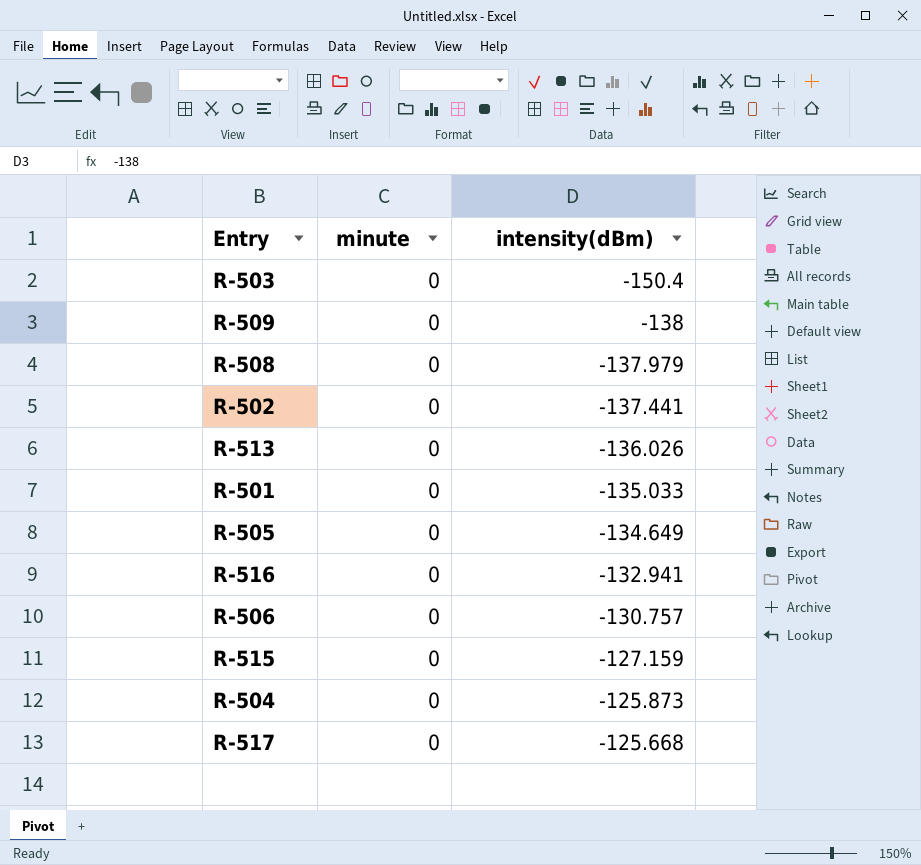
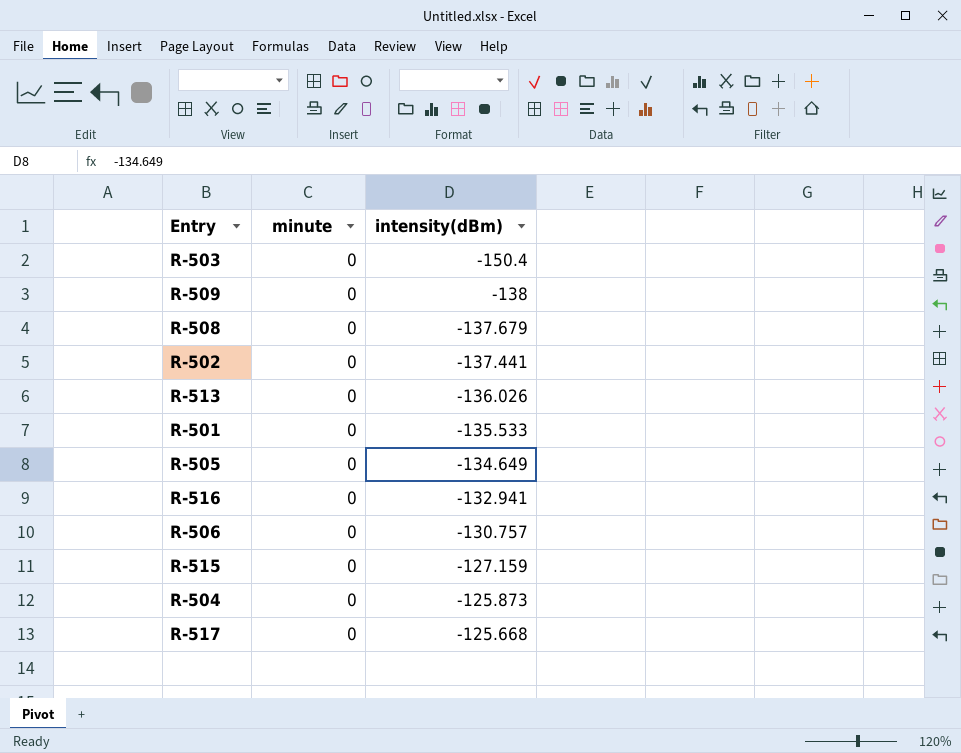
R-508 | intensity(dBm): -137.979 -> -137.679
R-501 | intensity(dBm): -135.033 -> -135.533

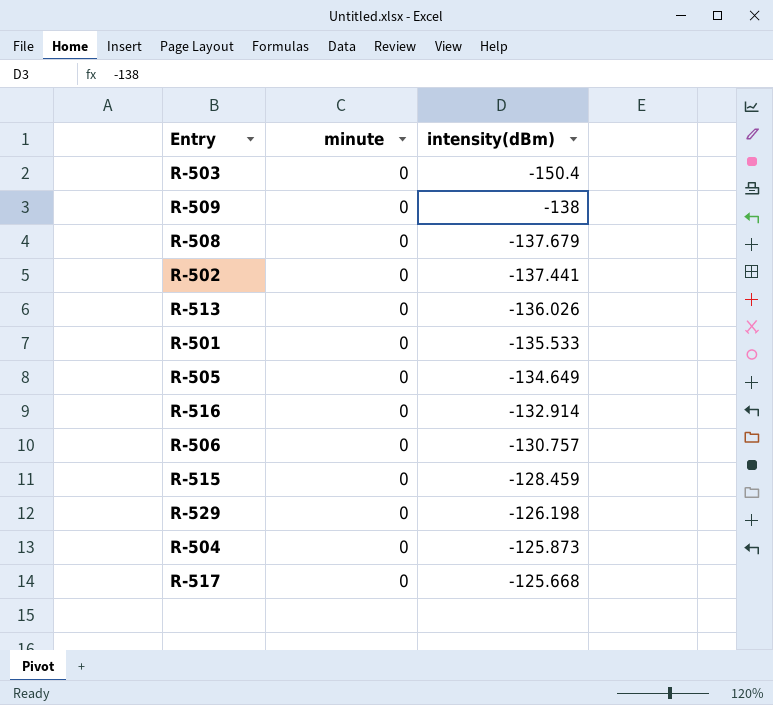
R-516 | intensity(dBm): -132.941 -> -132.914
R-515 | intensity(dBm): -127.159 -> -128.459
row R-529: none -> 0 | -126.198

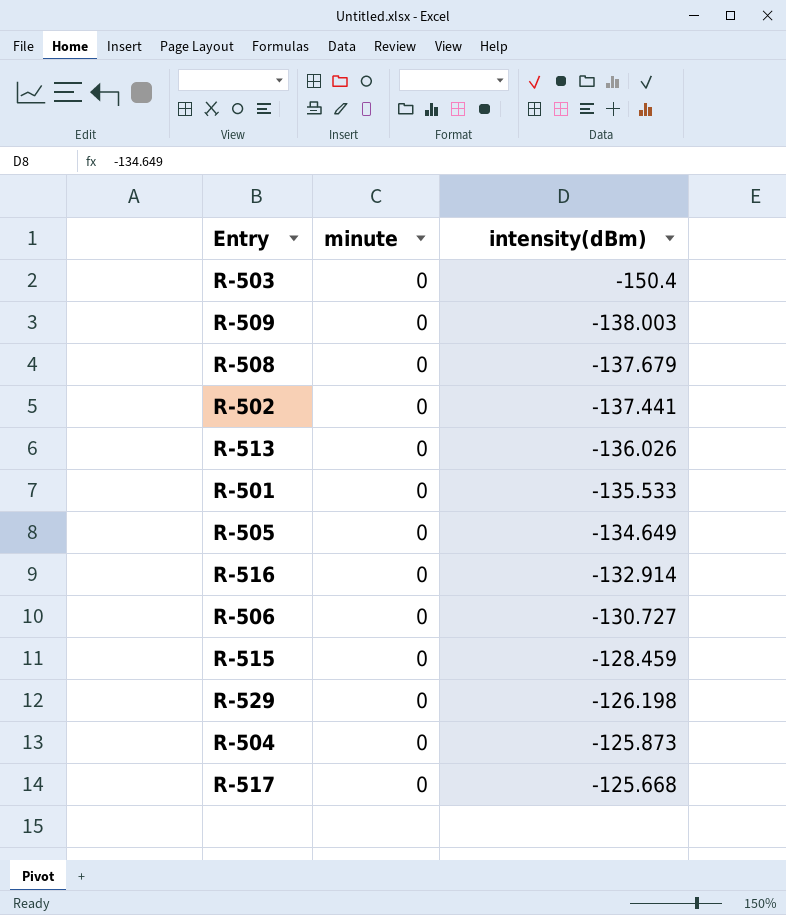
R-509 | intensity(dBm): -138 -> -138.003
R-506 | intensity(dBm): -130.757 -> -130.727

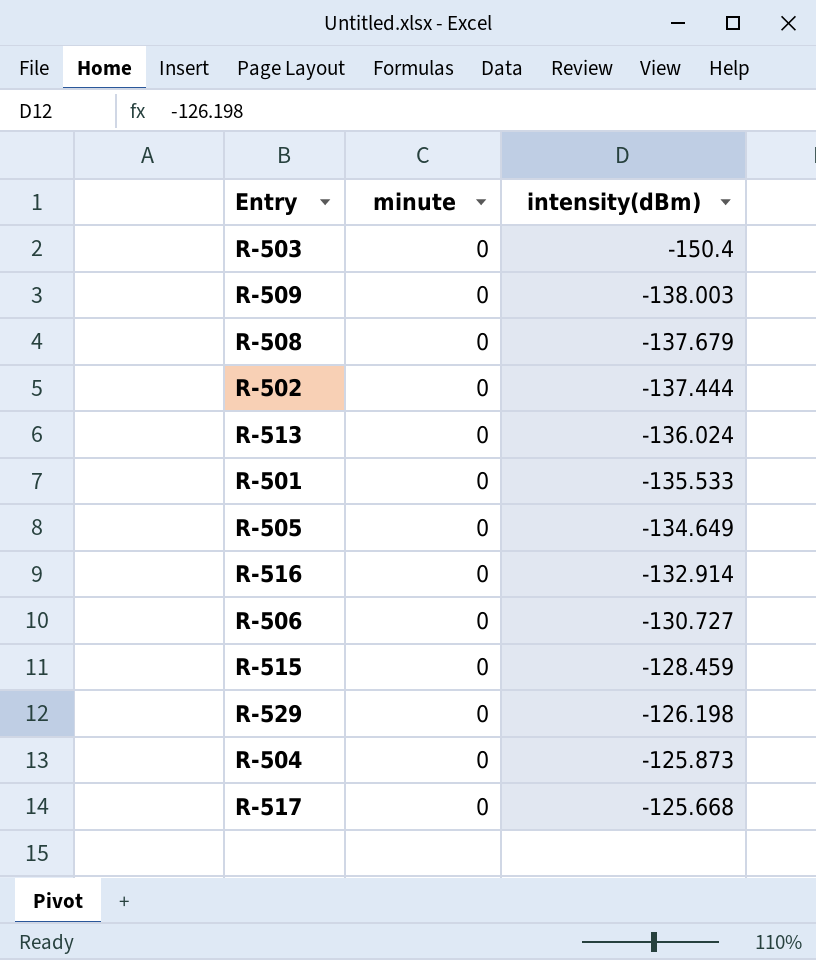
R-502 | intensity(dBm): -137.441 -> -137.444
R-513 | intensity(dBm): -136.026 -> -136.024

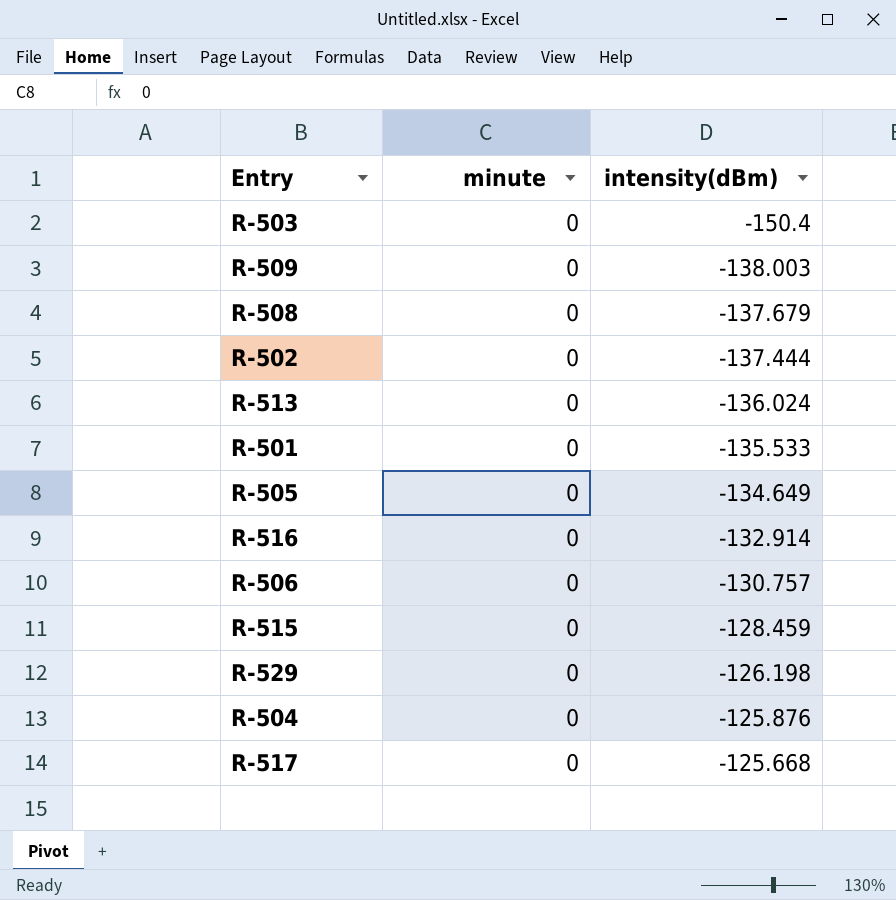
R-506 | intensity(dBm): -130.727 -> -130.757
R-504 | intensity(dBm): -125.873 -> -125.876

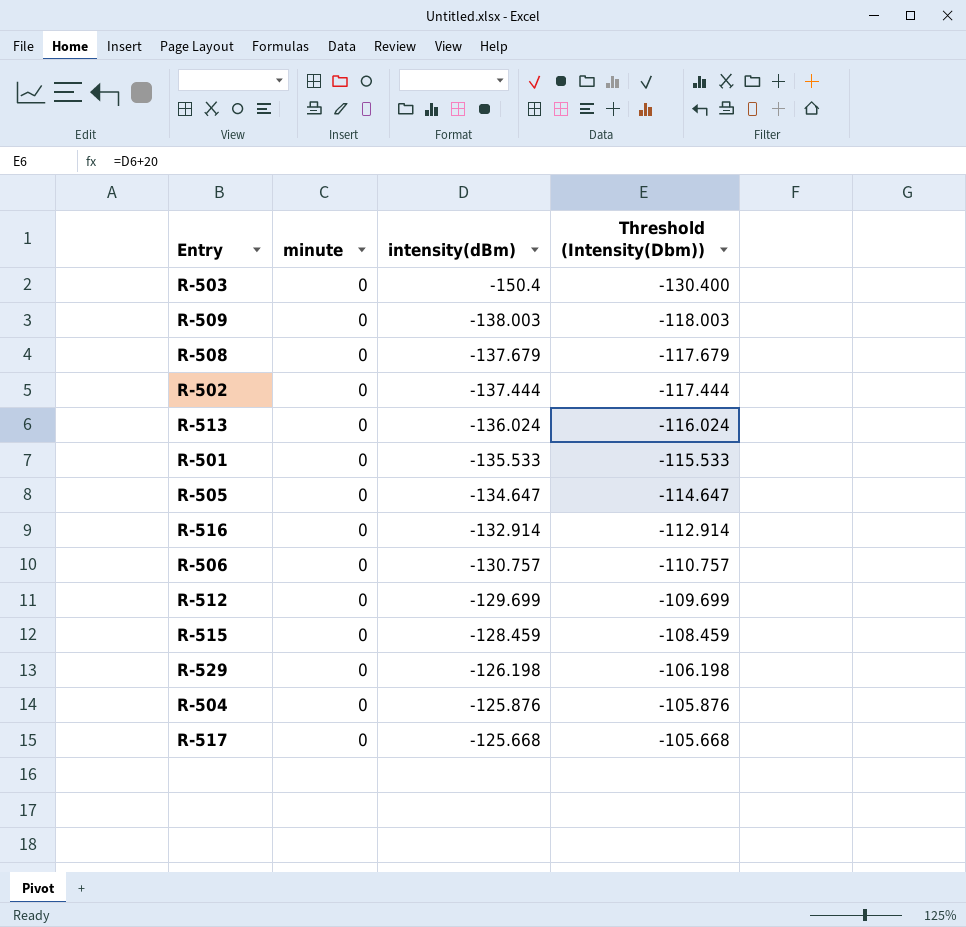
column Threshold (Intensity(Dbm)) | formula: none -> [intensity(dBm)] + 20
R-505 | intensity(dBm): -134.649 -> -134.647
row R-512: none -> 0 | -129.699 | -109.699

